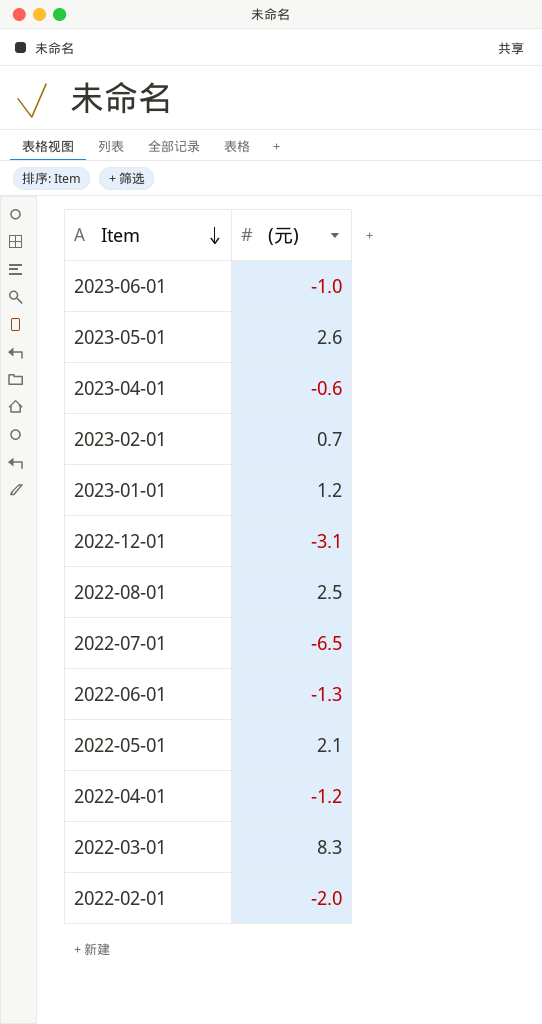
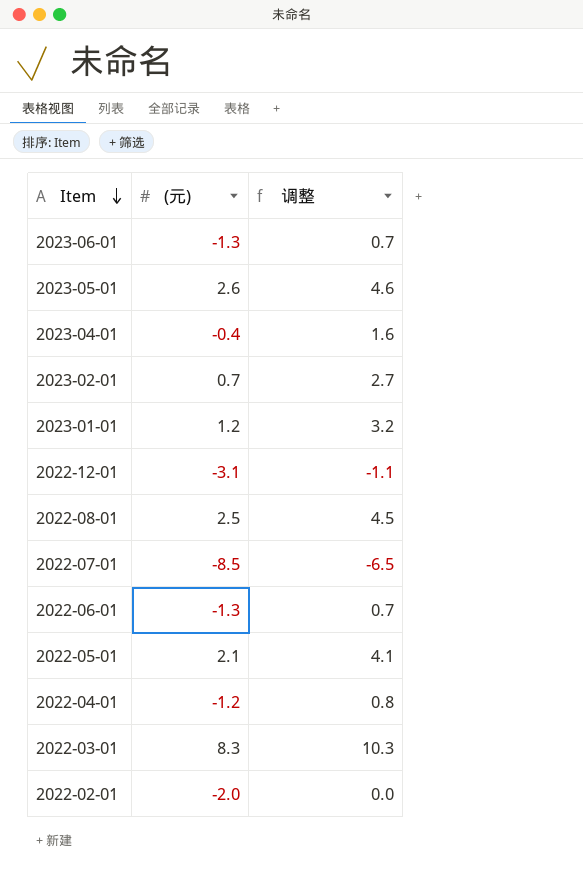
column 调整 | formula: none -> [(元)] + 2
2023-06-01 | (元): -1.0 -> -1.3
2023-04-01 | (元): -0.6 -> -0.4
2022-07-01 | (元): -6.5 -> -8.5

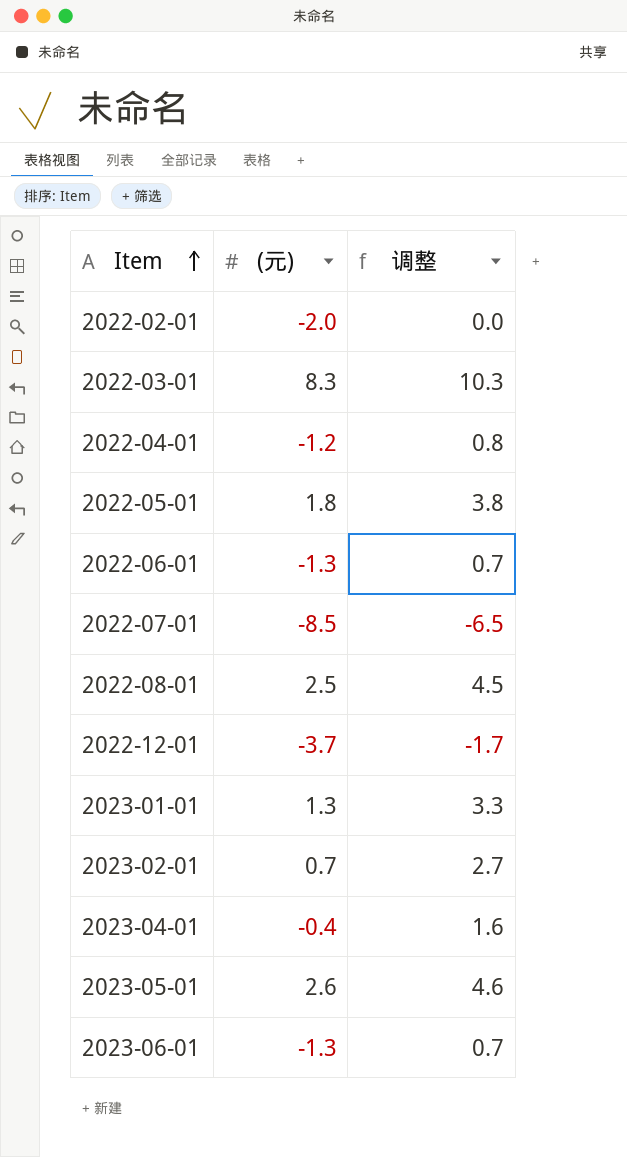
row order: Item descending -> Item ascending
2022-05-01 | (元): 2.1 -> 1.8
2022-05-01 | 调整: 4.1 -> 3.8
2022-12-01 | (元): -3.1 -> -3.7
2022-12-01 | 调整: -1.1 -> -1.7
2023-01-01 | (元): 1.2 -> 1.3
2023-01-01 | 调整: 3.2 -> 3.3

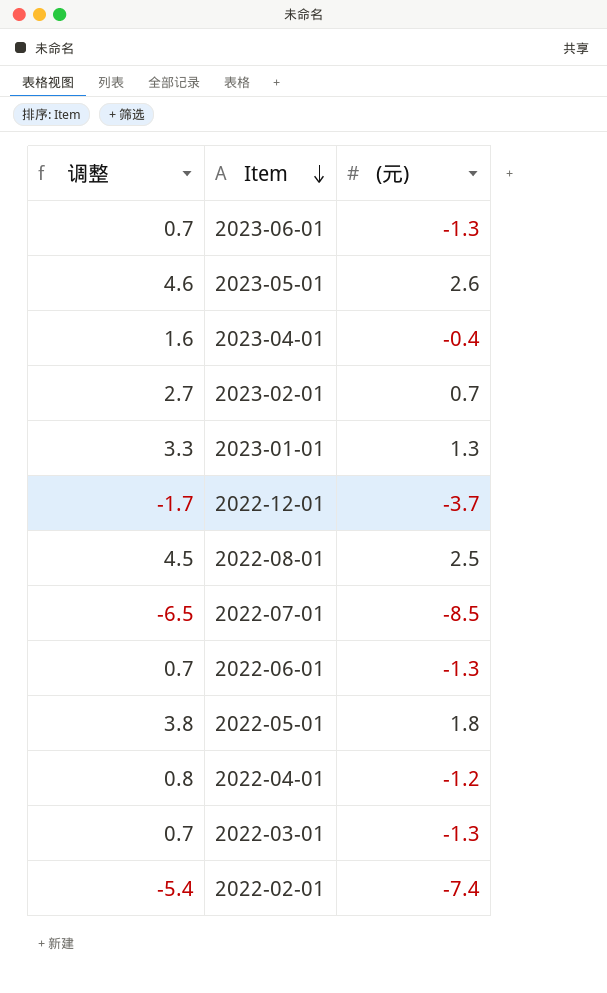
row order: Item ascending -> Item descending
column 调整 | position: 3 -> 1
2022-03-01 | 调整: 10.3 -> 0.7
2022-03-01 | (元): 8.3 -> -1.3
2022-02-01 | 调整: 0.0 -> -5.4
2022-02-01 | (元): -2.0 -> -7.4

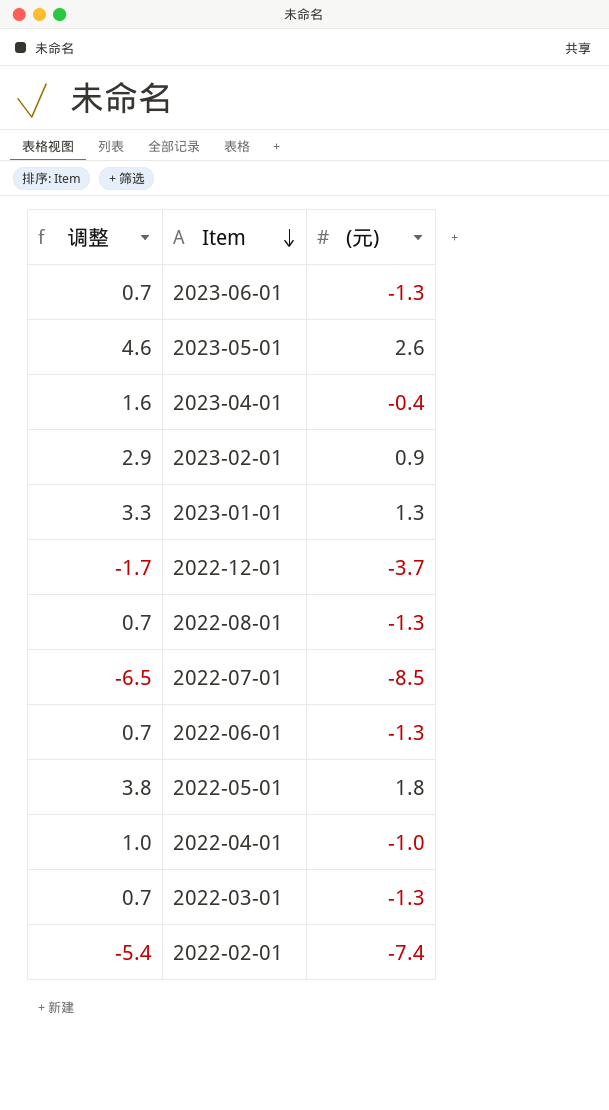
2023-02-01 | 调整: 2.7 -> 2.9
2023-02-01 | (元): 0.7 -> 0.9
2022-08-01 | 调整: 4.5 -> 0.7
2022-08-01 | (元): 2.5 -> -1.3
2022-04-01 | 调整: 0.8 -> 1.0
2022-04-01 | (元): -1.2 -> -1.0

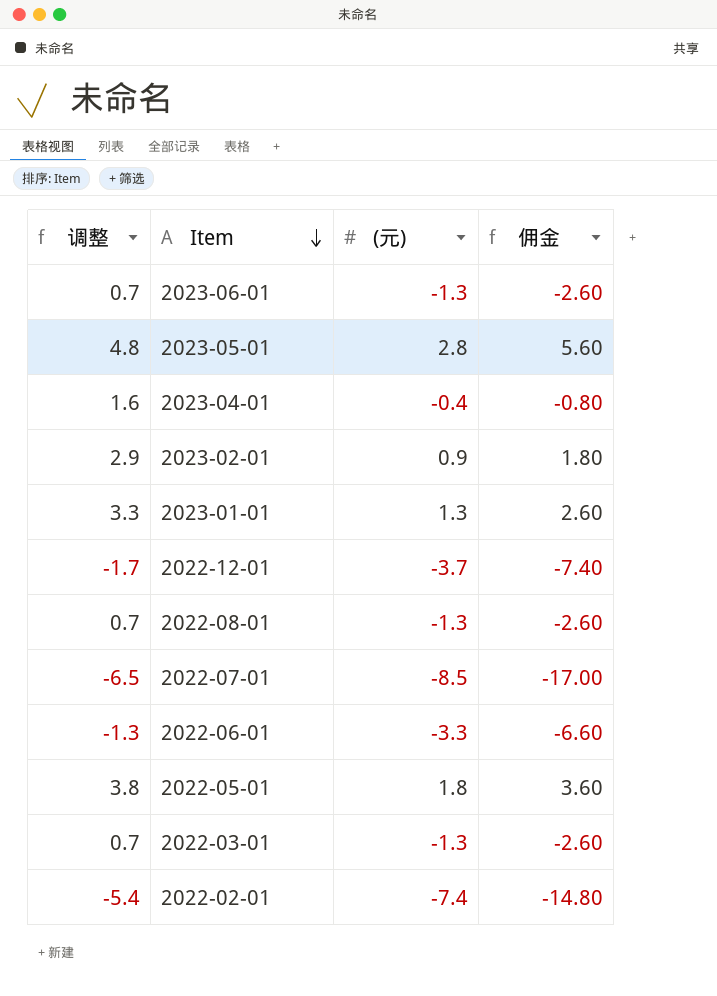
column 佣金 | formula: none -> [(元)] * 2
row 2022-04-01: 1.0 | -1.0 -> none
2023-05-01 | 调整: 4.6 -> 4.8
2023-05-01 | (元): 2.6 -> 2.8
2022-06-01 | 调整: 0.7 -> -1.3
2022-06-01 | (元): -1.3 -> -3.3

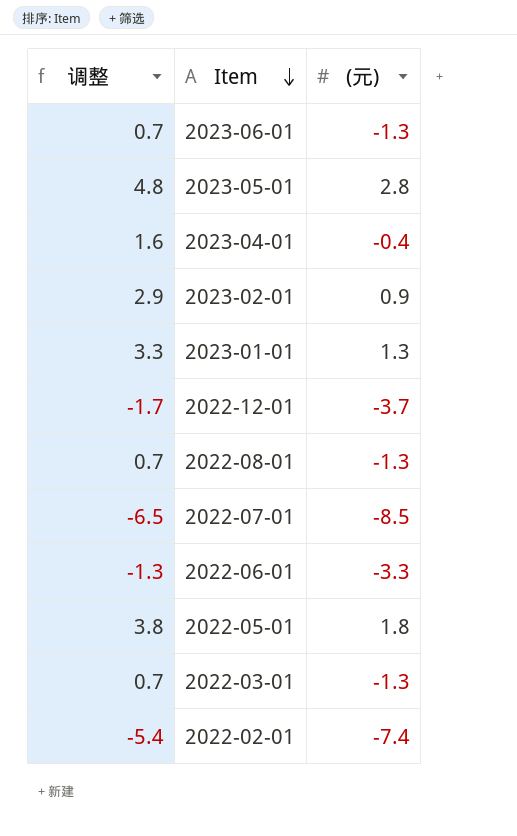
column 佣金 | formula: [(元)] * 2 -> none

